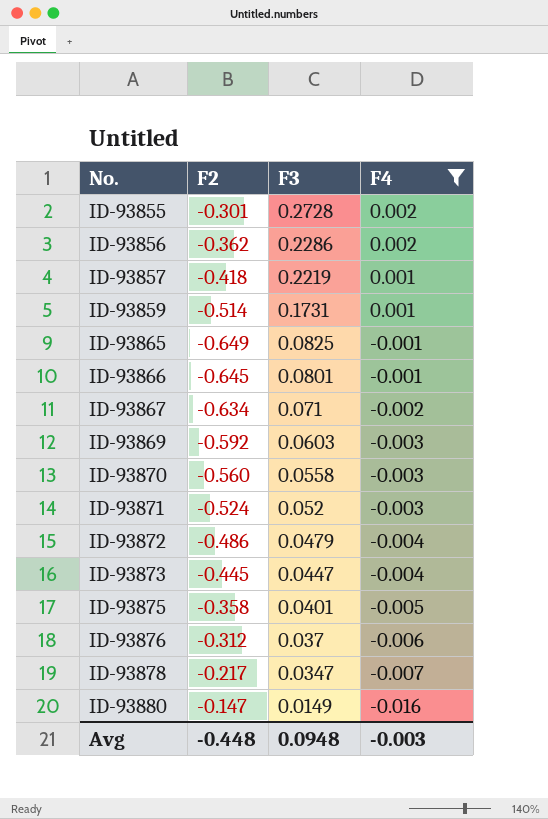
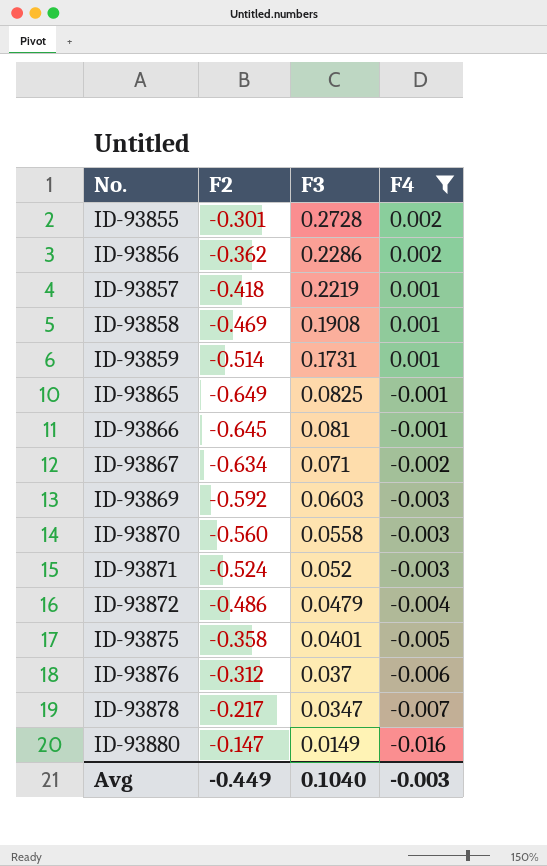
row ID-93873: -0.445 | 0.0447 | -0.004 -> none
row ID-93858: none -> -0.469 | 0.1908 | 0.001
ID-93866 | F3: 0.0801 -> 0.081
Avg | F2: -0.448 -> -0.449
Avg | F3: 0.0948 -> 0.1040

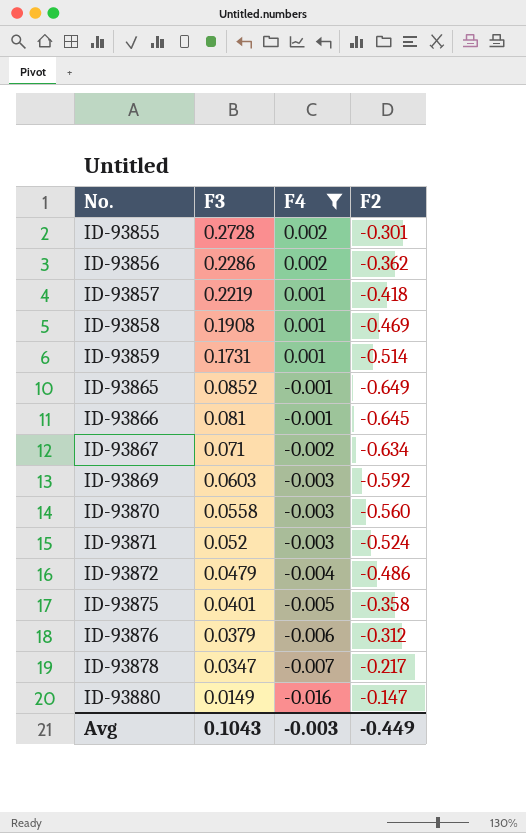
column F2 | position: 2 -> 4
ID-93865 | F3: 0.0825 -> 0.0852
ID-93876 | F3: 0.037 -> 0.0379
Avg | F3: 0.1040 -> 0.1043

